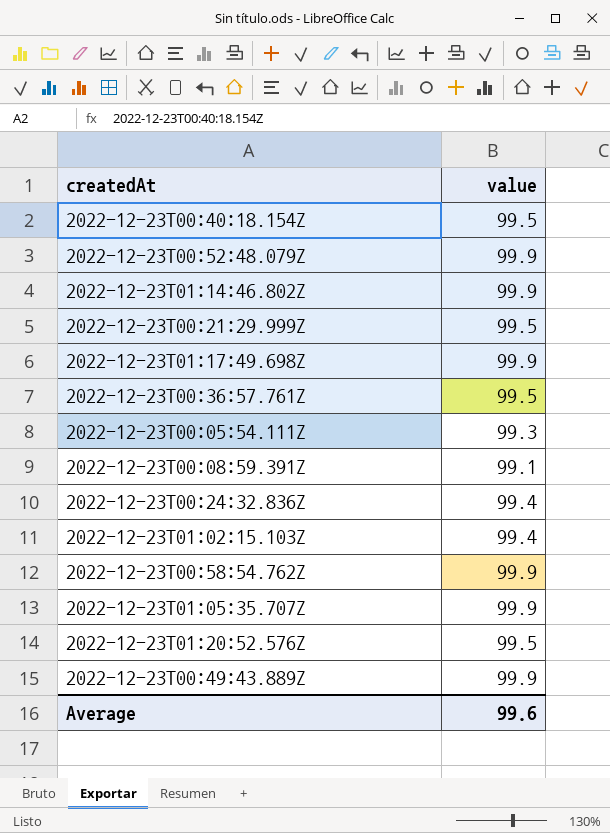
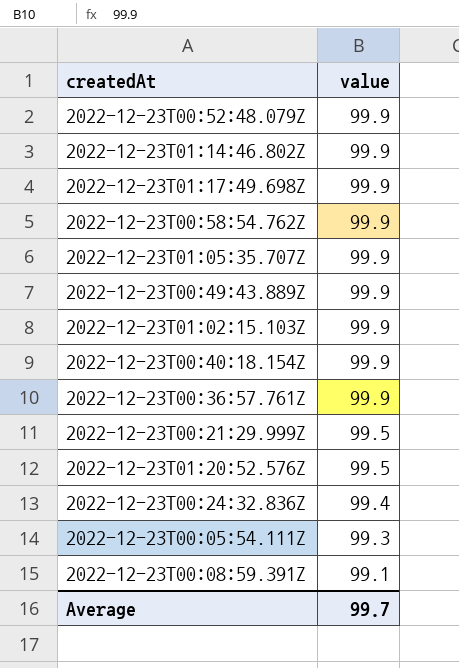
row order: none -> value descending
2022-12-23T01:02:15.103Z | value: 99.4 -> 99.9
2022-12-23T00:40:18.154Z | value: 99.5 -> 99.9
2022-12-23T00:36:57.761Z | value: 99.5 -> 99.9
Average | value: 99.6 -> 99.7

